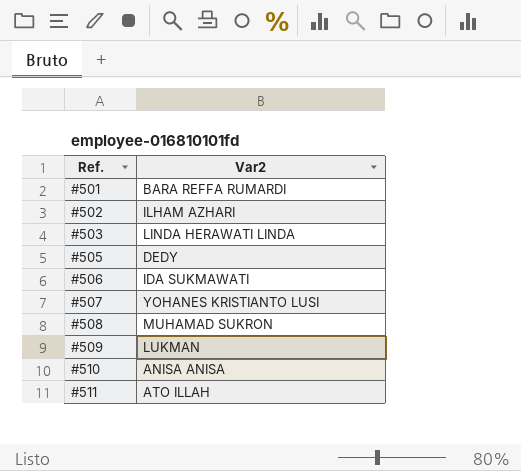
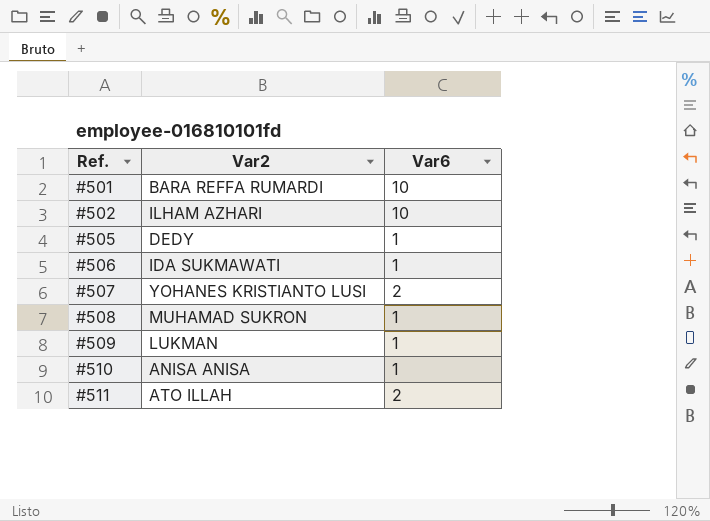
column Var6 | position: none -> 3
row #503: LINDA HERAWATI LINDA -> none

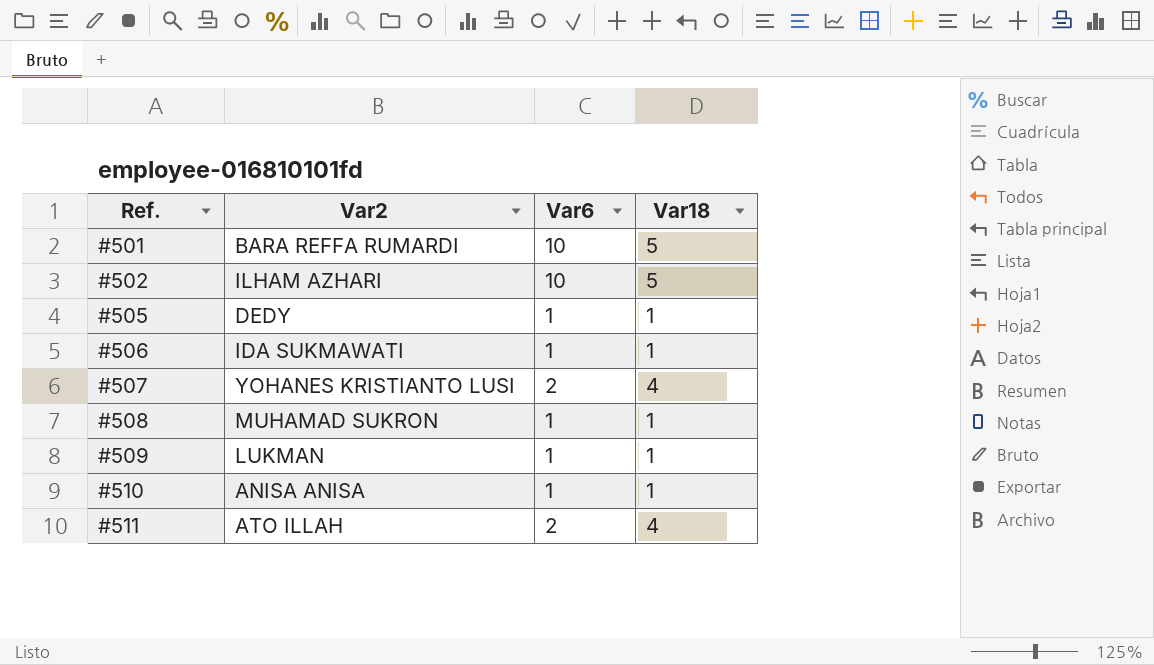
column Var18 | position: none -> 4

